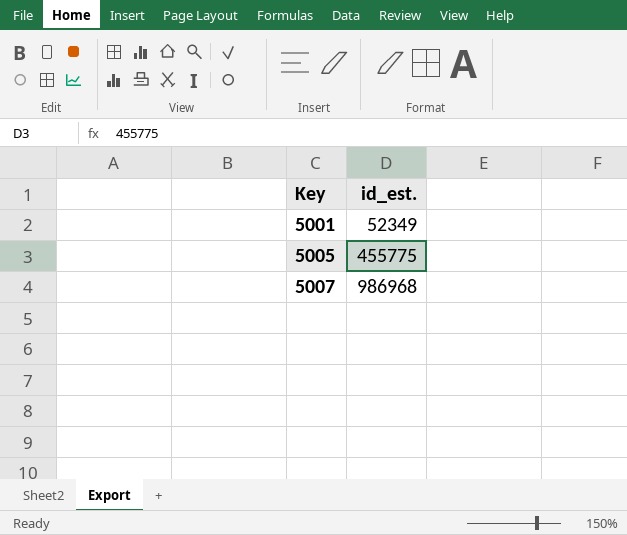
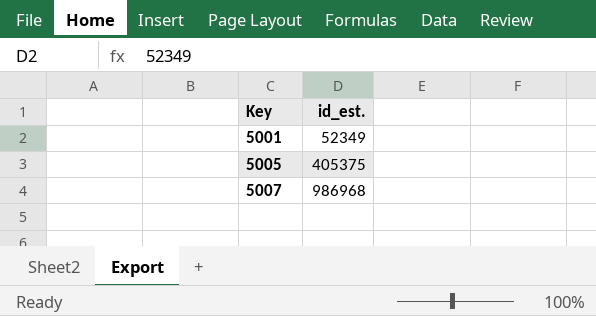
5005 | id_est.: 455775 -> 405375

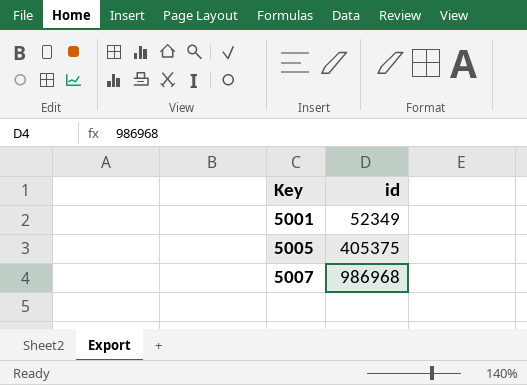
column name: id_est. -> id

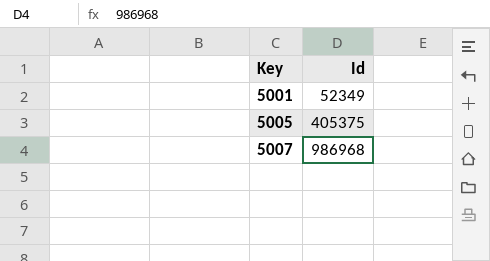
column name: id -> Id

